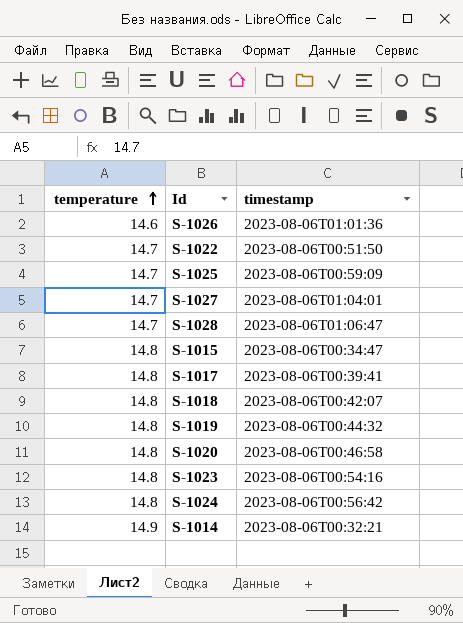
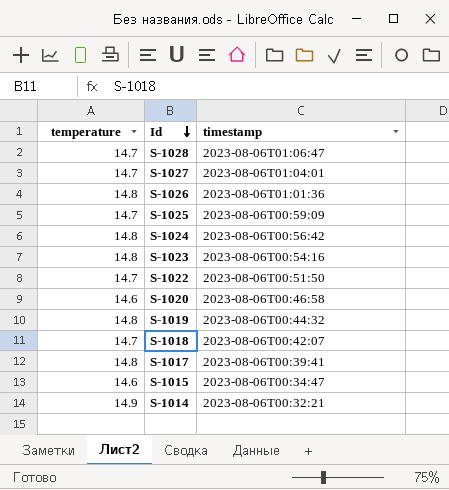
row order: temperature ascending -> Id descending
S-1026 | temperature: 14.6 -> 14.8
S-1020 | temperature: 14.8 -> 14.6
S-1018 | temperature: 14.8 -> 14.7
S-1015 | temperature: 14.8 -> 14.6

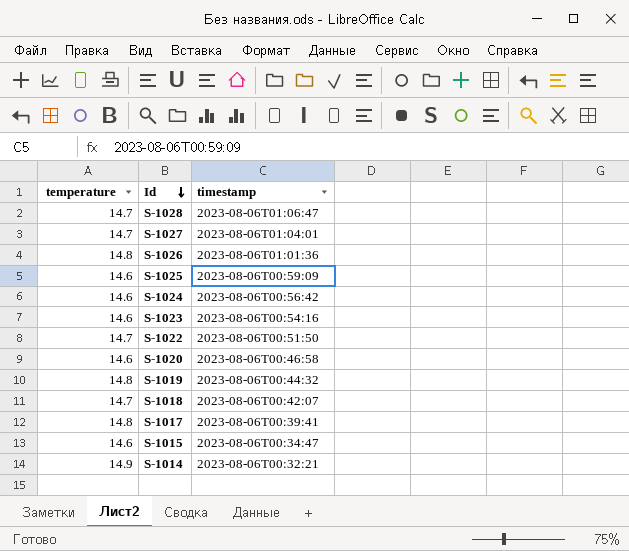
S-1025 | temperature: 14.7 -> 14.6
S-1024 | temperature: 14.8 -> 14.6
S-1023 | temperature: 14.8 -> 14.6

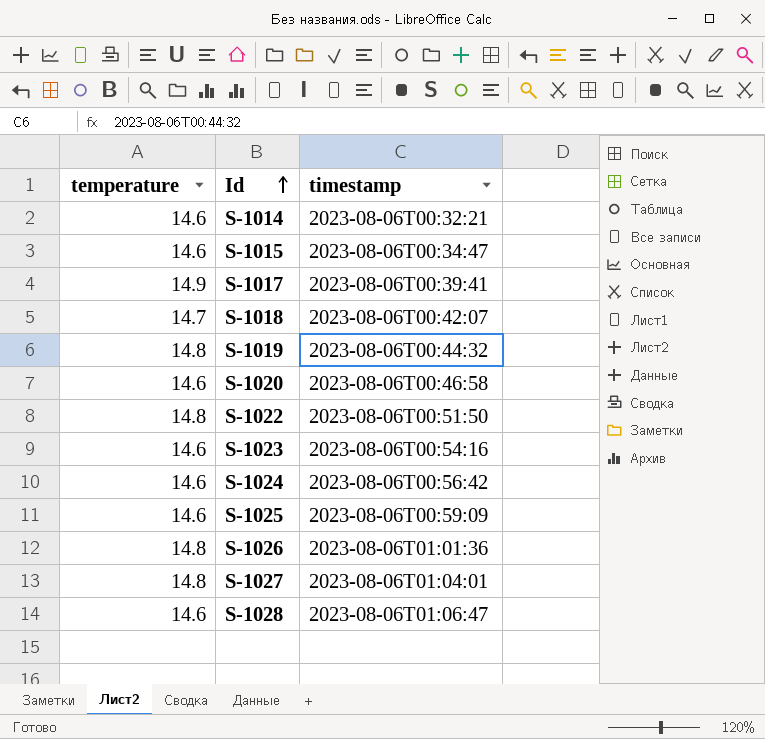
row order: Id descending -> Id ascending
S-1014 | temperature: 14.9 -> 14.6
S-1017 | temperature: 14.8 -> 14.9
S-1022 | temperature: 14.7 -> 14.8
S-1027 | temperature: 14.7 -> 14.8
S-1028 | temperature: 14.7 -> 14.6

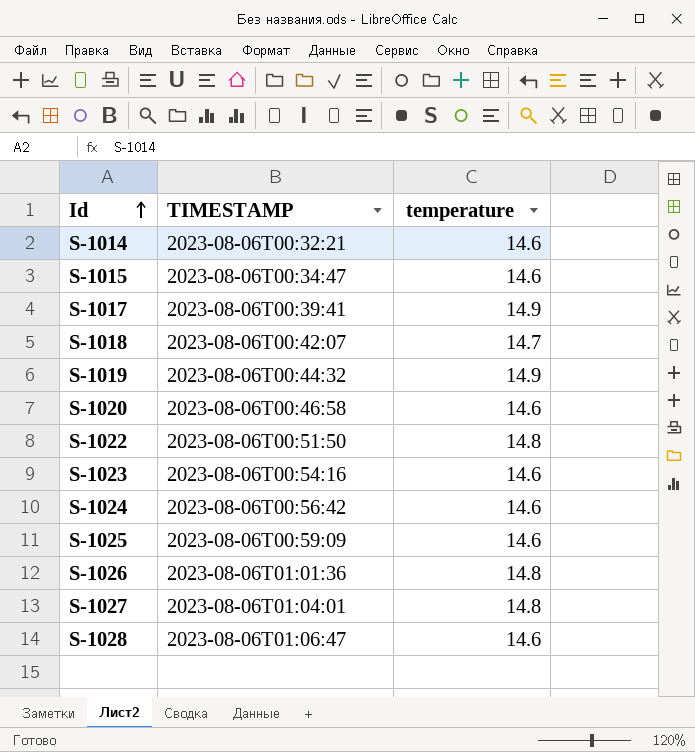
column name: timestamp -> TIMESTAMP
column temperature | position: 1 -> 3
S-1019 | temperature: 14.8 -> 14.9

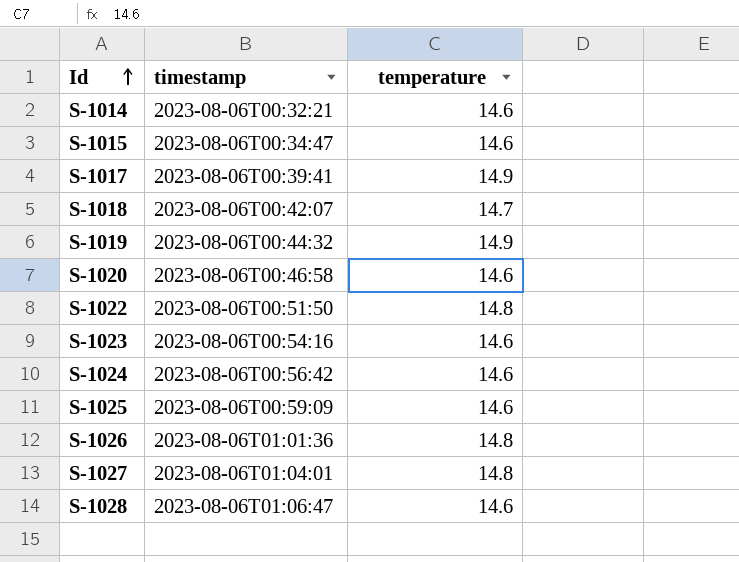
column name: TIMESTAMP -> timestamp

